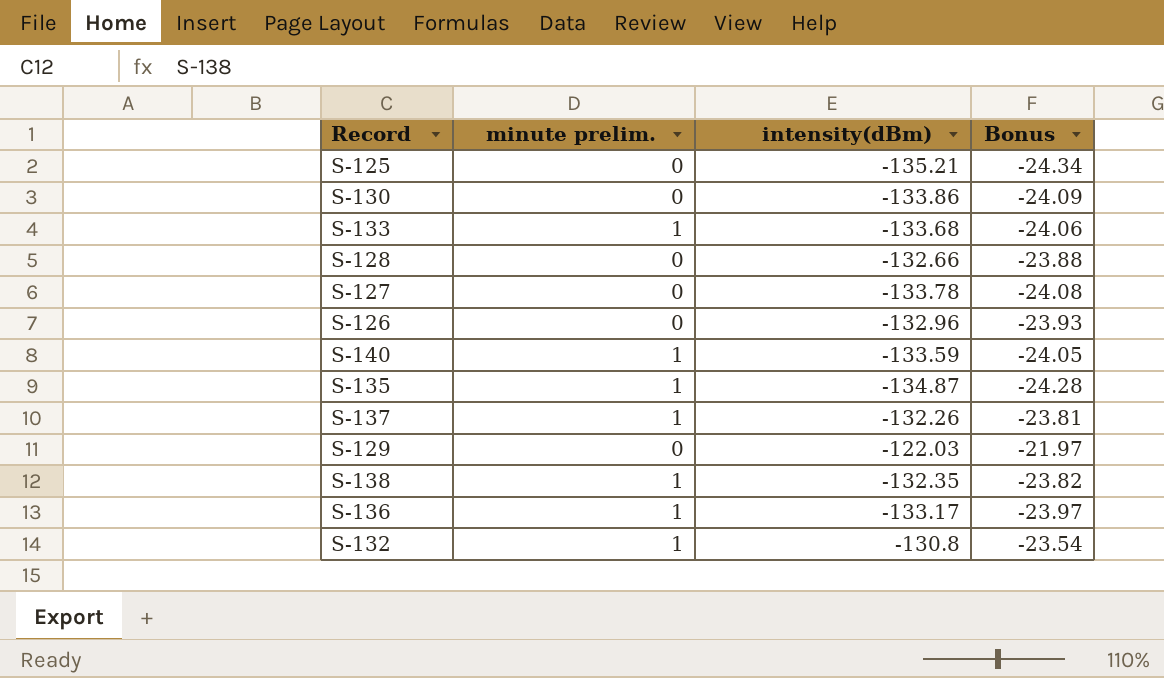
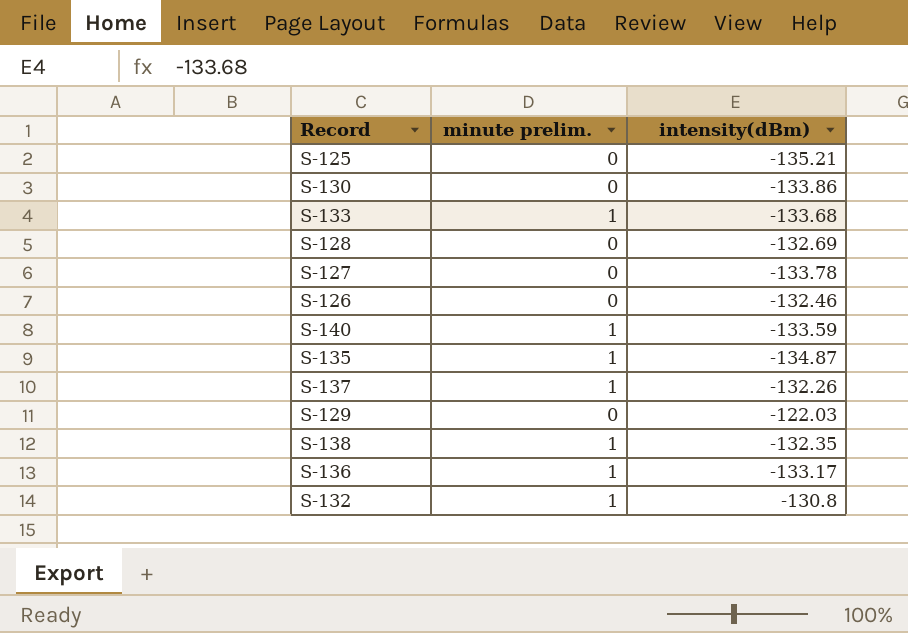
column Bonus | formula: [intensity(dBm)] * 0.18 -> none
S-128 | intensity(dBm): -132.66 -> -132.69
S-126 | intensity(dBm): -132.96 -> -132.46

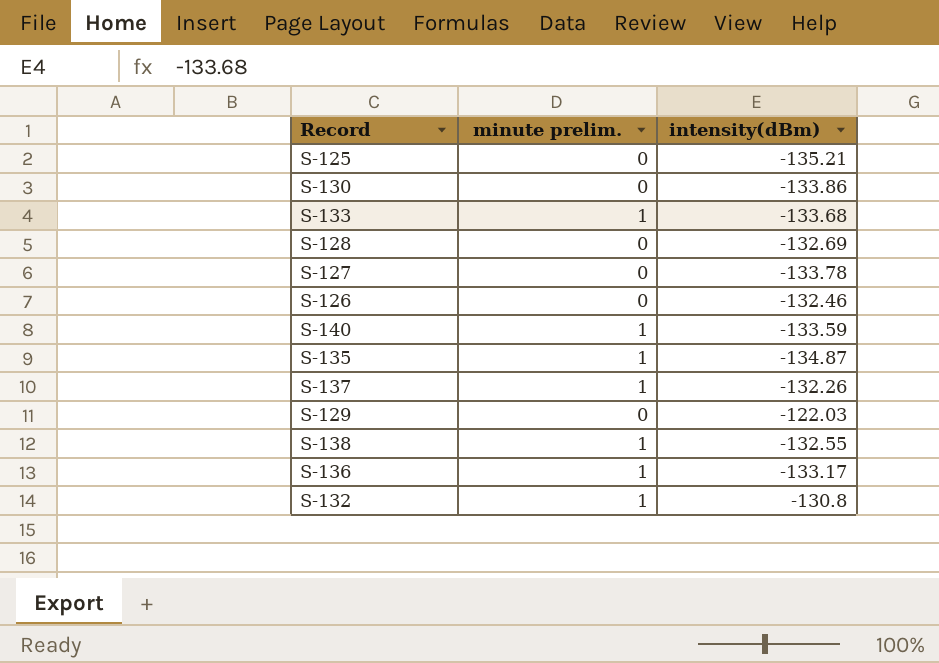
S-138 | intensity(dBm): -132.35 -> -132.55

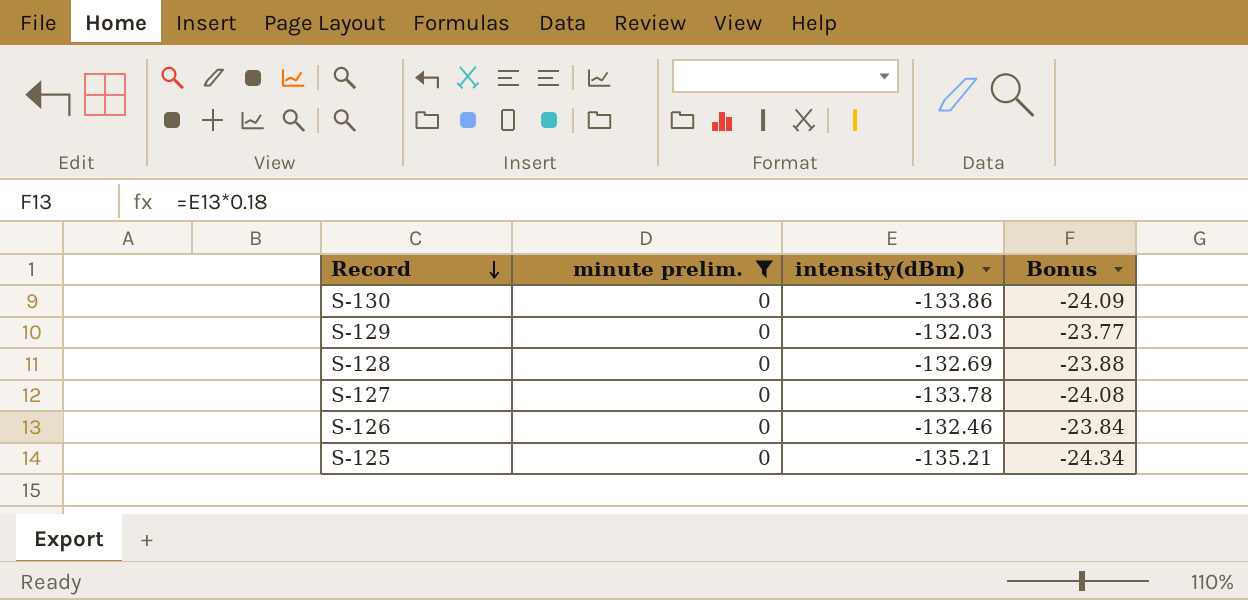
filter: none -> minute prelim. = 0
row order: none -> Record descending
column Bonus | formula: none -> [intensity(dBm)] * 0.18
S-129 | intensity(dBm): -122.03 -> -132.03

